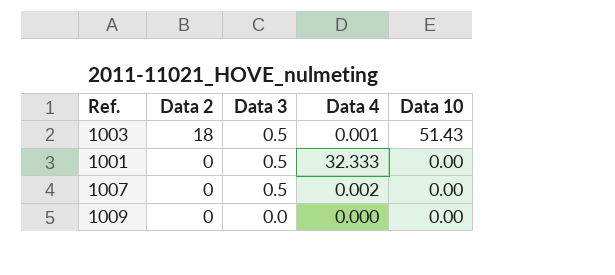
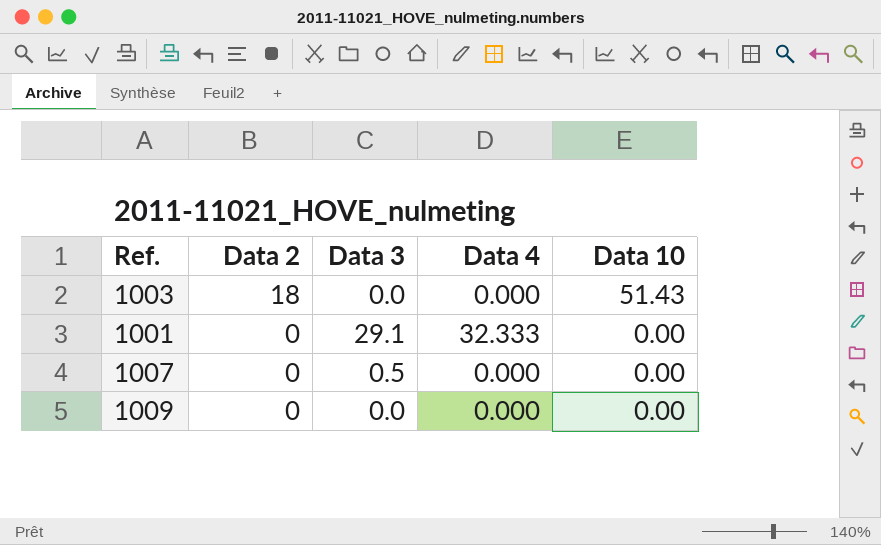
1003 | Data 3: 0.5 -> 0.0
1003 | Data 4: 0.001 -> 0.000
1001 | Data 3: 0.5 -> 29.1
1007 | Data 4: 0.002 -> 0.000

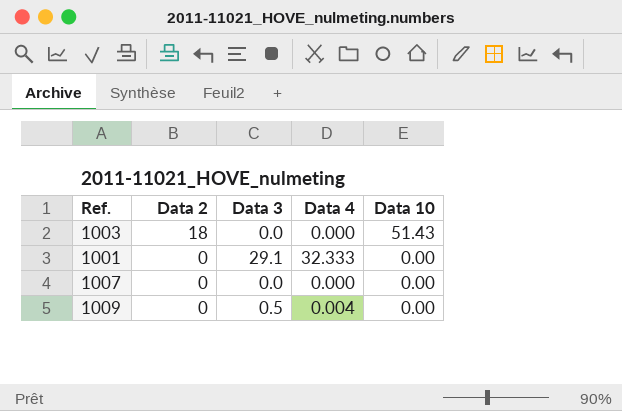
1007 | Data 3: 0.5 -> 0.0
1009 | Data 3: 0.0 -> 0.5
1009 | Data 4: 0.000 -> 0.004

